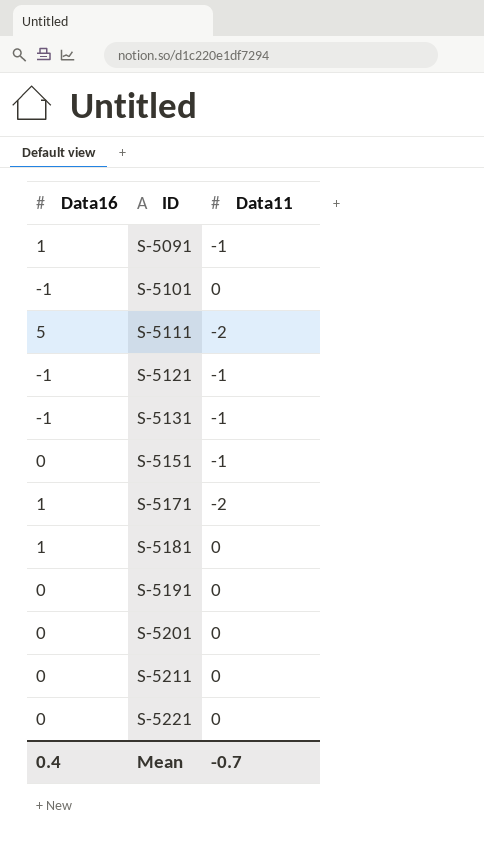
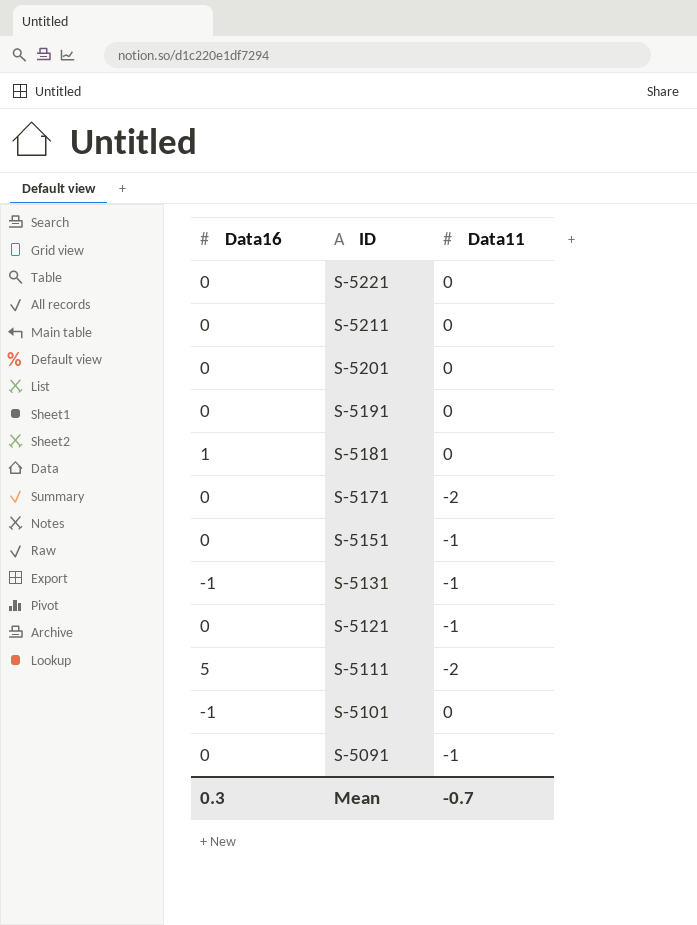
row order: ID ascending -> ID descending
S-5171 | Data16: 1 -> 0
S-5121 | Data16: -1 -> 0
S-5091 | Data16: 1 -> 0
Mean | Data16: 0.4 -> 0.3

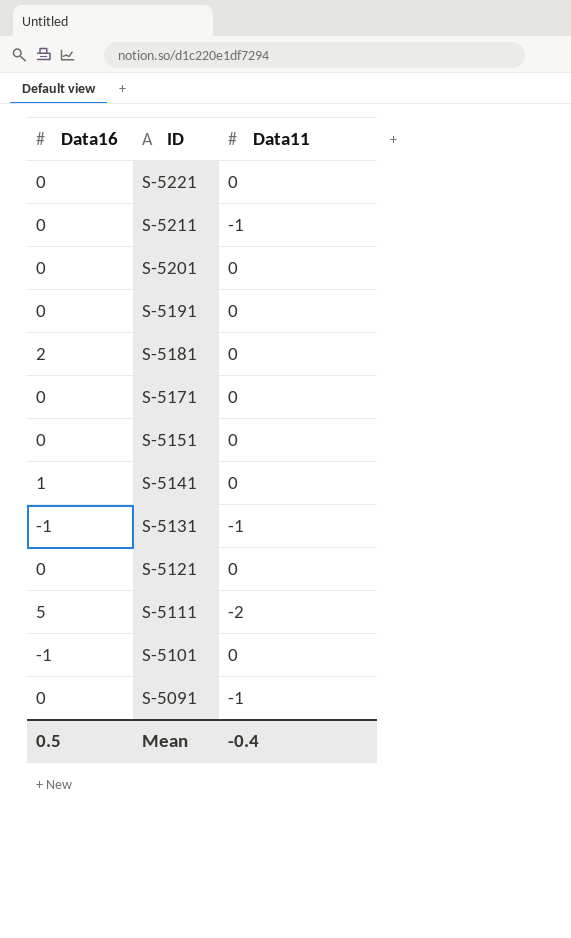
S-5211 | Data11: 0 -> -1
S-5181 | Data16: 1 -> 2
S-5171 | Data11: -2 -> 0
S-5151 | Data11: -1 -> 0
row S-5141: none -> 1 | 0
S-5121 | Data11: -1 -> 0
Mean | Data16: 0.3 -> 0.5
Mean | Data11: -0.7 -> -0.4

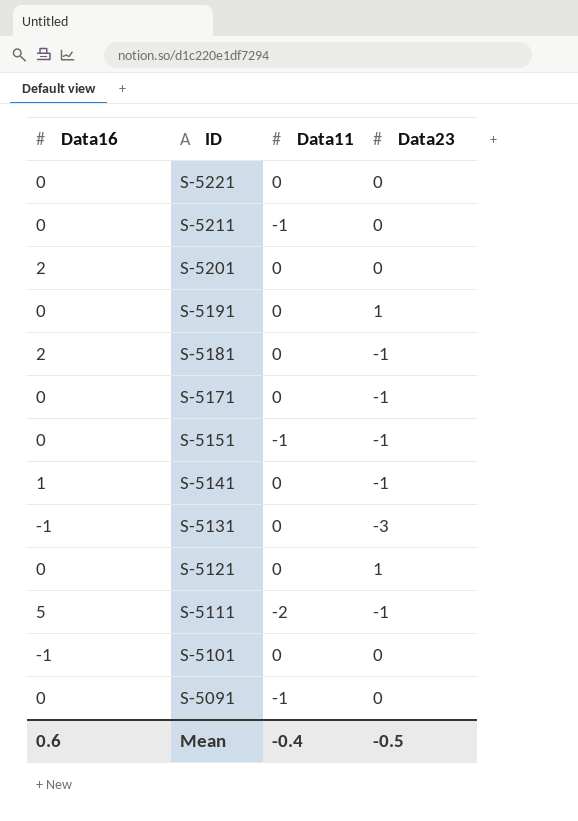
column Data23 | position: none -> 4
S-5201 | Data16: 0 -> 2
S-5151 | Data11: 0 -> -1
S-5131 | Data11: -1 -> 0
Mean | Data16: 0.5 -> 0.6

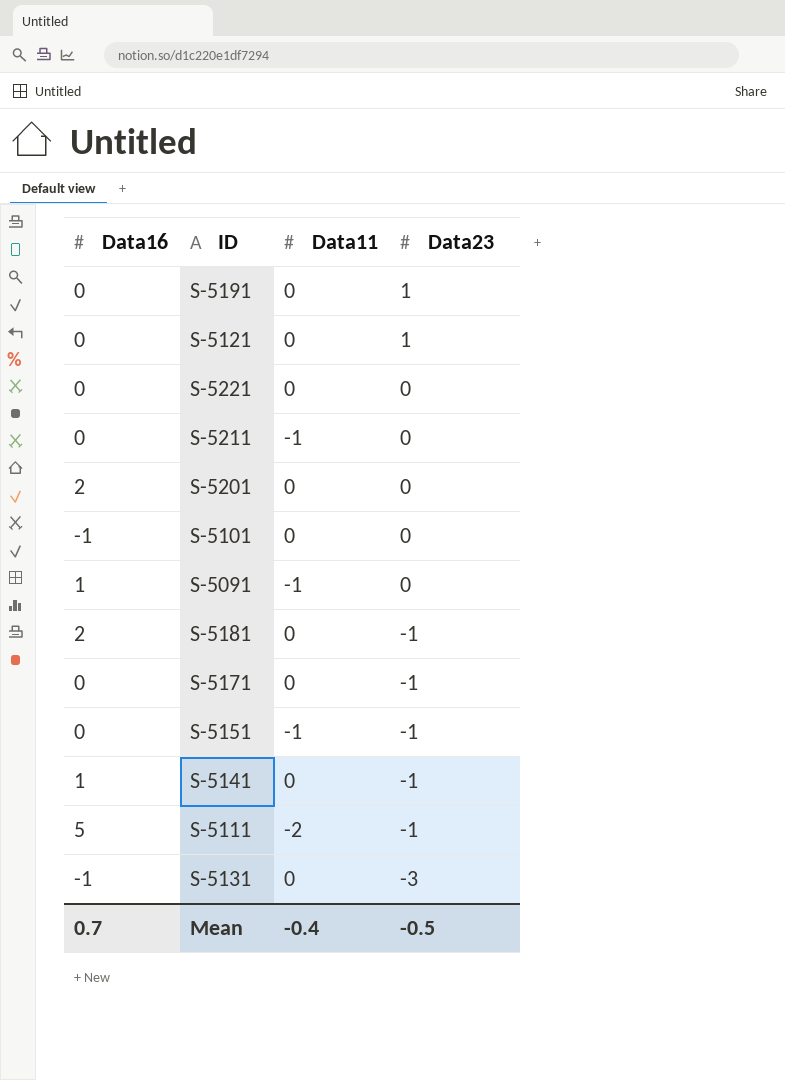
row order: ID descending -> Data23 descending
S-5091 | Data16: 0 -> 1
Mean | Data16: 0.6 -> 0.7

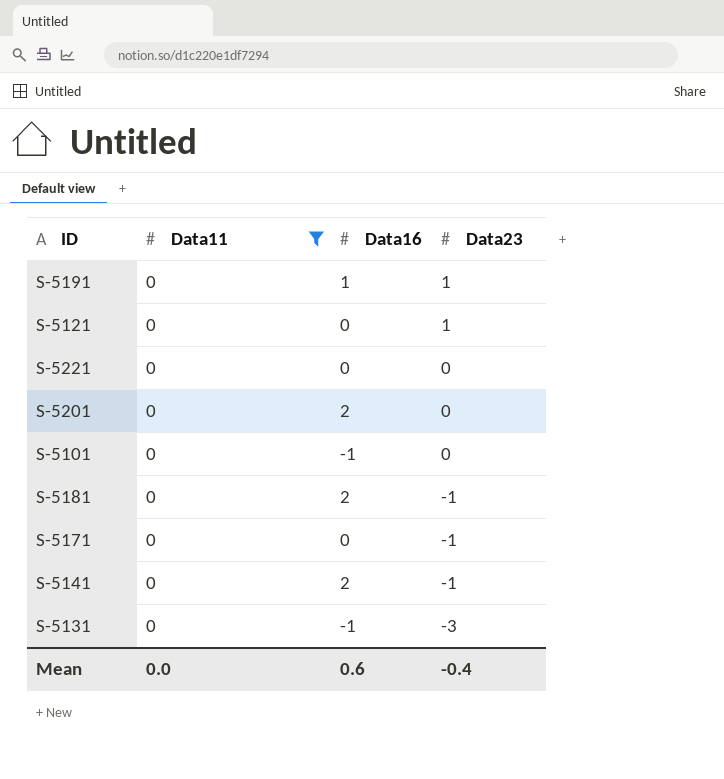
filter: none -> Data11 = 0
column Data16 | position: 1 -> 3
S-5191 | Data16: 0 -> 1
S-5141 | Data16: 1 -> 2
Mean | Data11: -0.4 -> 0.0
Mean | Data16: 0.7 -> 0.6
Mean | Data23: -0.5 -> -0.4

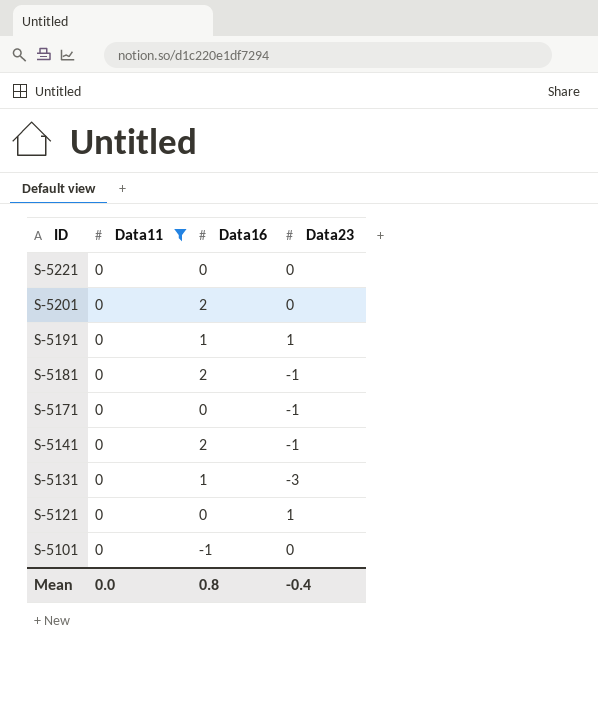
row order: Data23 descending -> ID descending
S-5131 | Data16: -1 -> 1
Mean | Data16: 0.6 -> 0.8

